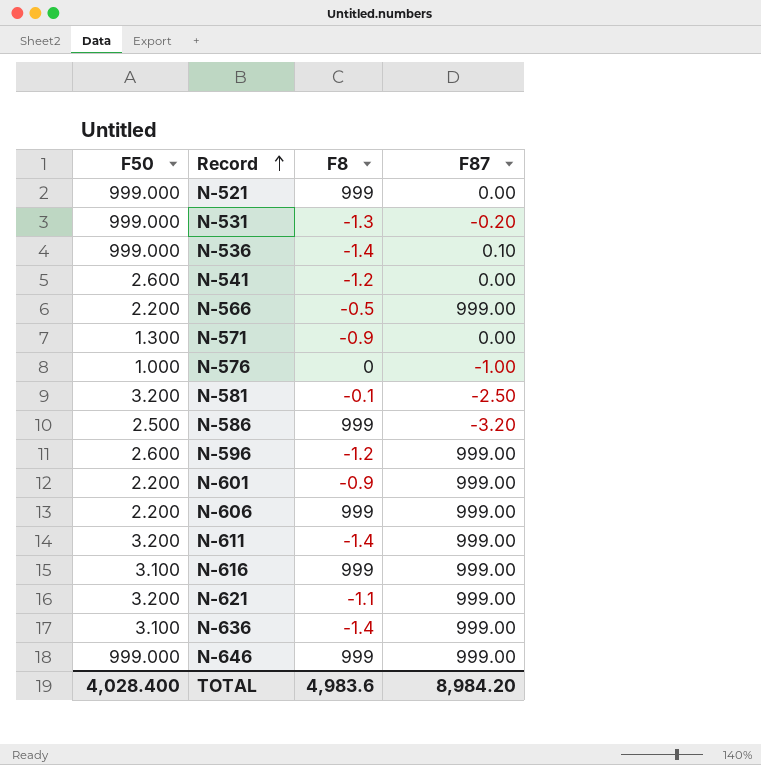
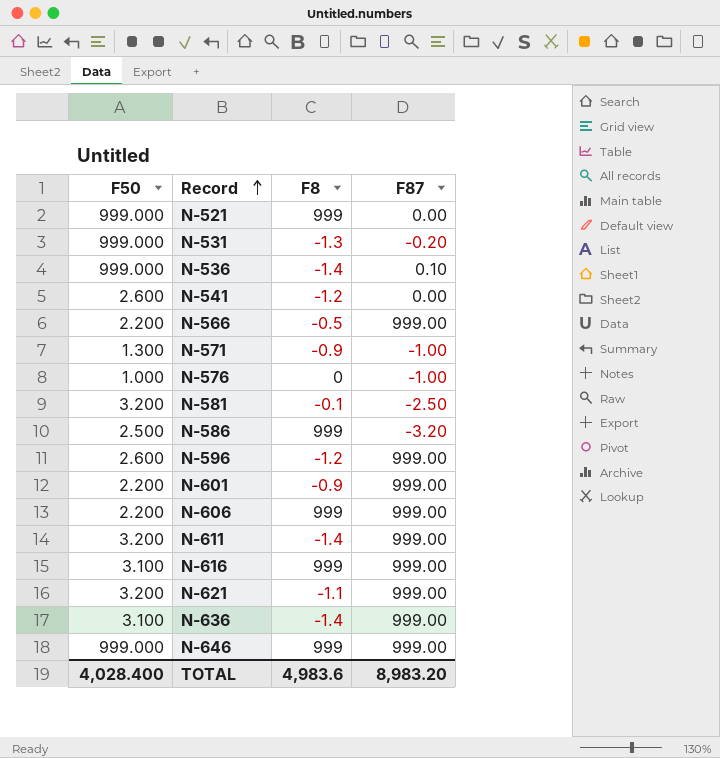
N-571 | F87: 0.00 -> -1.00
TOTAL | F87: 8,984.20 -> 8,983.20

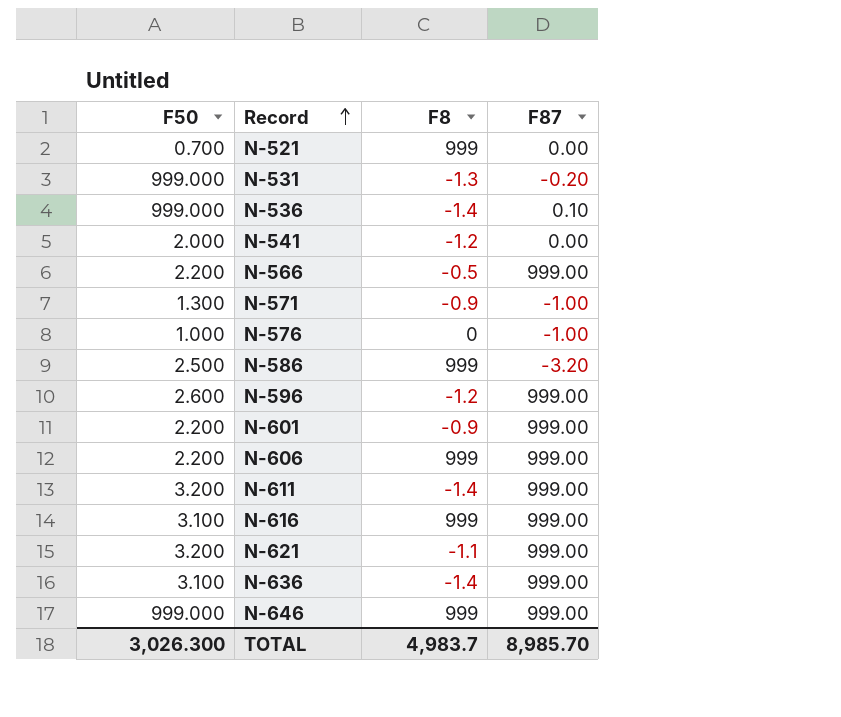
row N-581: 3.200 | -0.1 | -2.50 -> none
N-521 | F50: 999.000 -> 0.700
N-541 | F50: 2.600 -> 2.000
TOTAL | F50: 4,028.400 -> 3,026.300
TOTAL | F8: 4,983.6 -> 4,983.7
TOTAL | F87: 8,983.20 -> 8,985.70

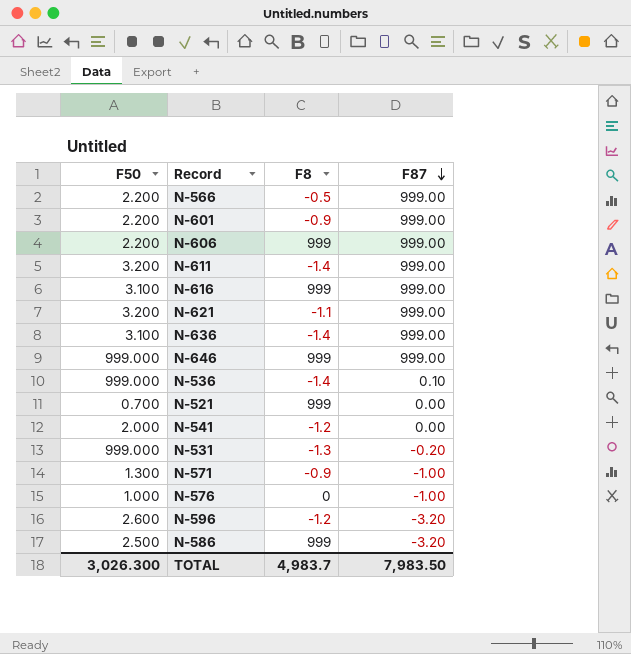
row order: Record ascending -> F87 descending
N-596 | F87: 999.00 -> -3.20
TOTAL | F87: 8,985.70 -> 7,983.50

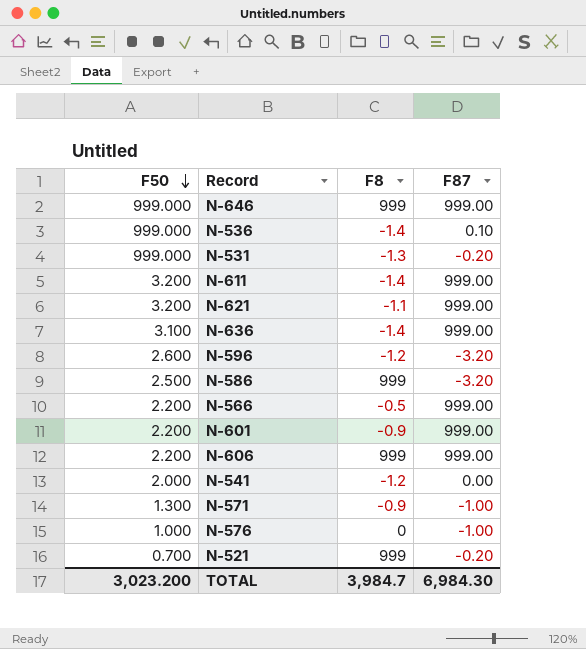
row order: F87 descending -> F50 descending
row N-616: 3.100 | 999 | 999.00 -> none
N-521 | F87: 0.00 -> -0.20
TOTAL | F50: 3,026.300 -> 3,023.200
TOTAL | F8: 4,983.7 -> 3,984.7
TOTAL | F87: 7,983.50 -> 6,984.30

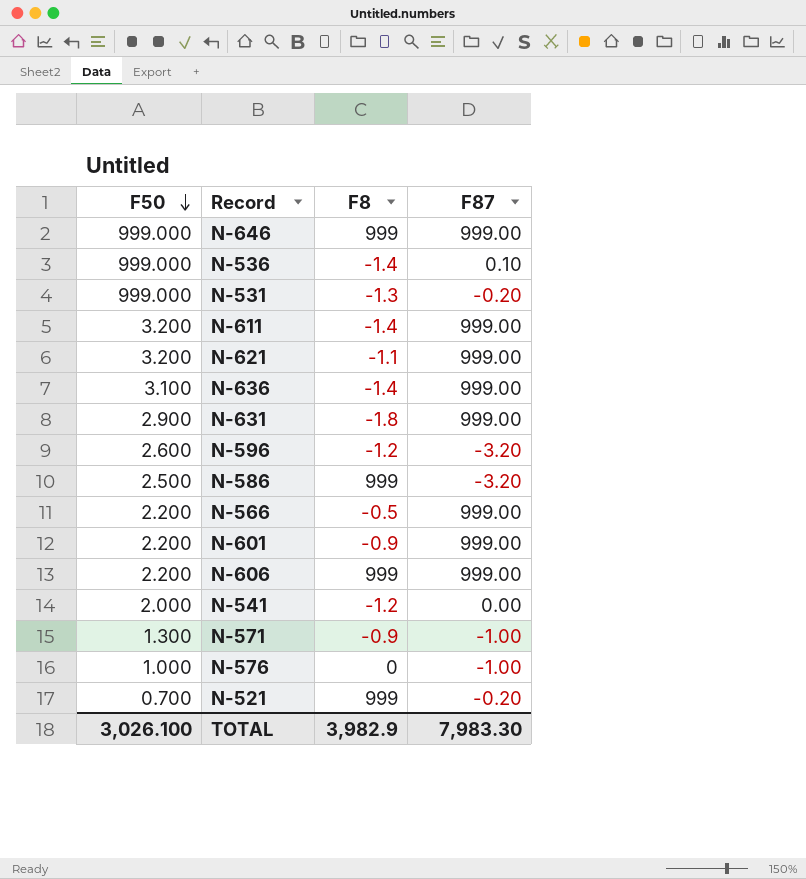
row N-631: none -> 2.900 | -1.8 | 999.00
TOTAL | F50: 3,023.200 -> 3,026.100
TOTAL | F8: 3,984.7 -> 3,982.9
TOTAL | F87: 6,984.30 -> 7,983.30

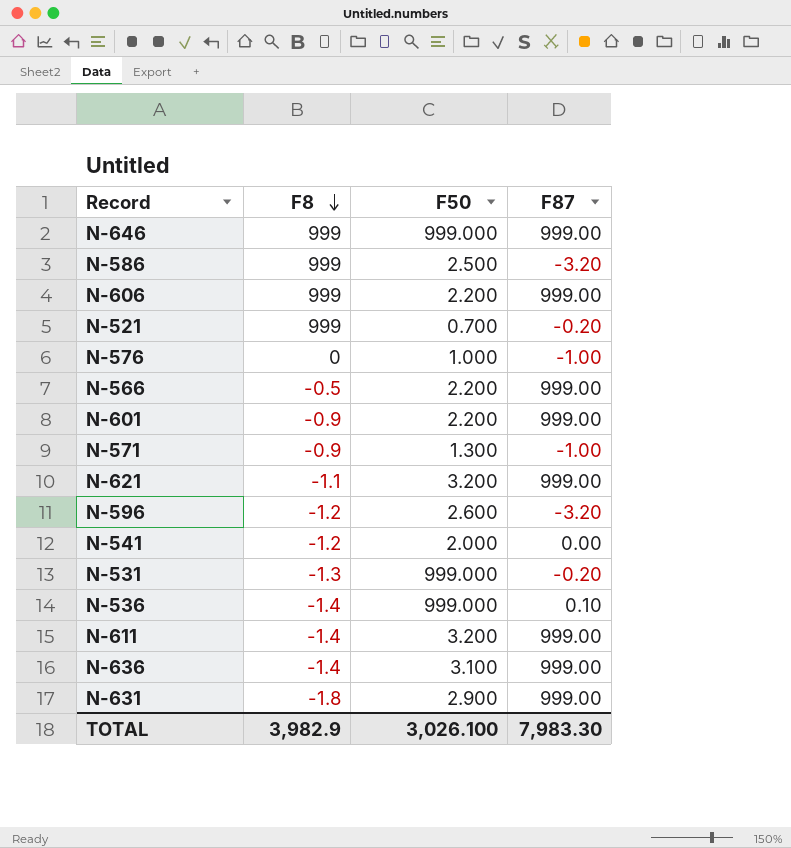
row order: F50 descending -> F8 descending
column F50 | position: 1 -> 3

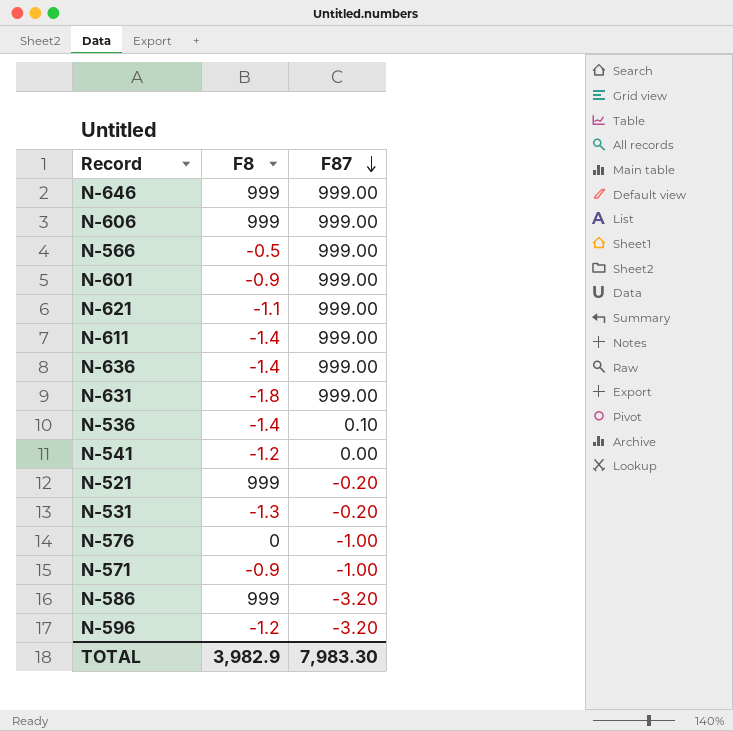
row order: F8 descending -> F87 descending
column F50 | position: 3 -> none

